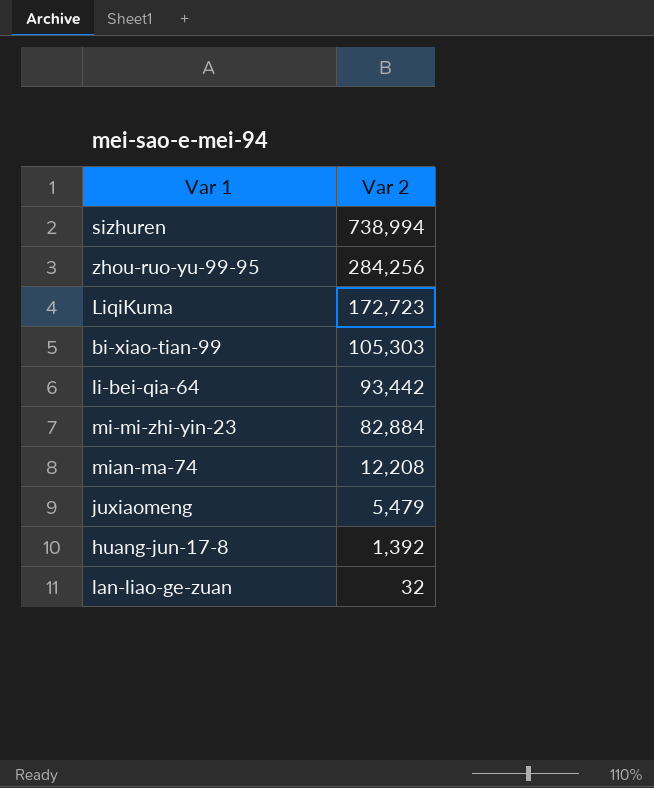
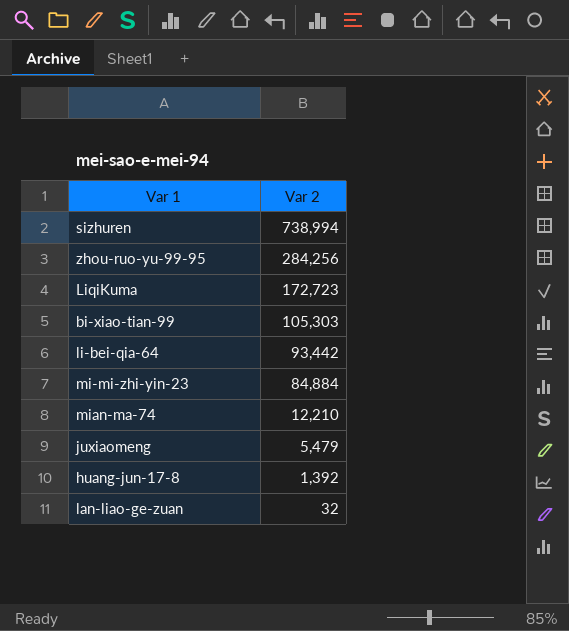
mi-mi-zhi-yin-23 | Var 2: 82,884 -> 84,884
mian-ma-74 | Var 2: 12,208 -> 12,210

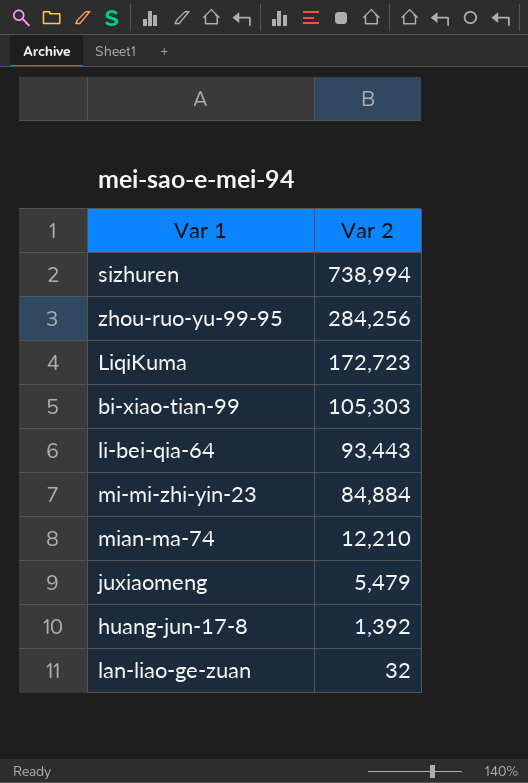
li-bei-qia-64 | Var 2: 93,442 -> 93,443

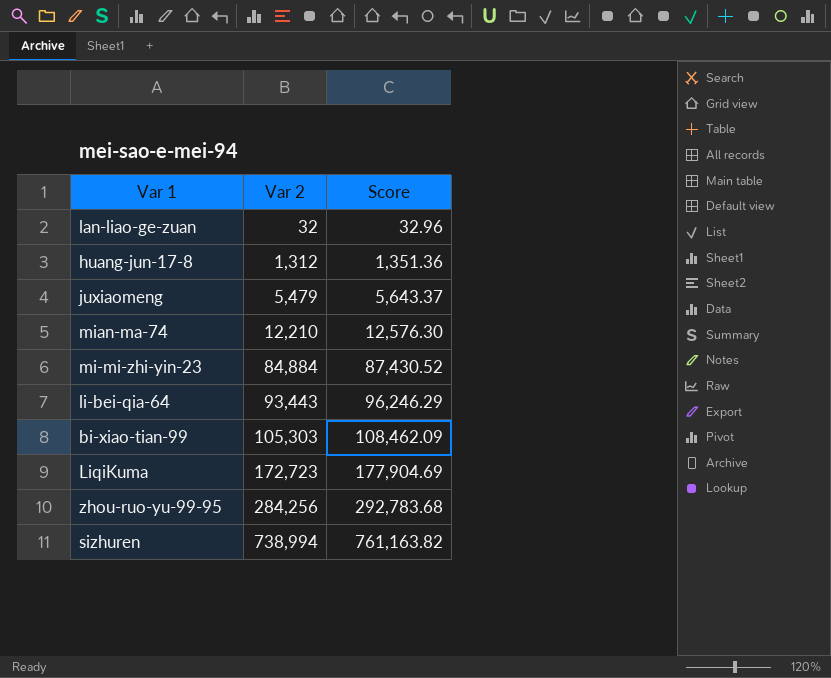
row order: Var 2 descending -> Var 2 ascending
column Score | formula: none -> [Var 2] * 1.03
huang-jun-17-8 | Var 2: 1,392 -> 1,312

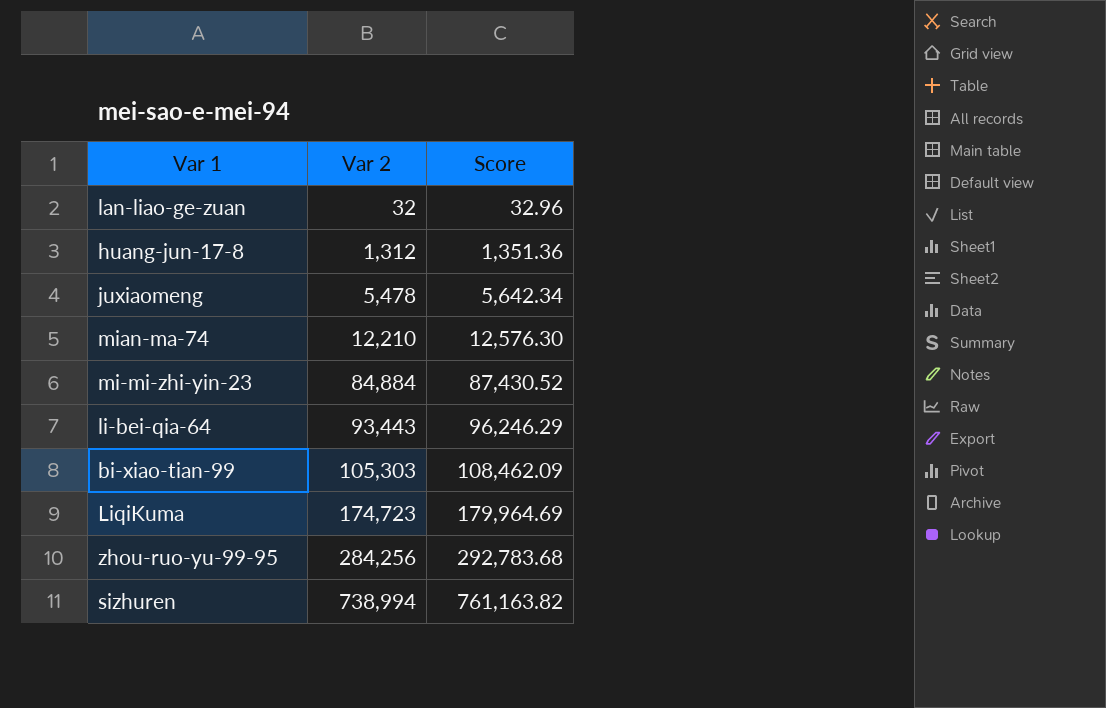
juxiaomeng | Var 2: 5,479 -> 5,478
juxiaomeng | Score: 5,643.37 -> 5,642.34
LiqiKuma | Var 2: 172,723 -> 174,723
LiqiKuma | Score: 177,904.69 -> 179,964.69

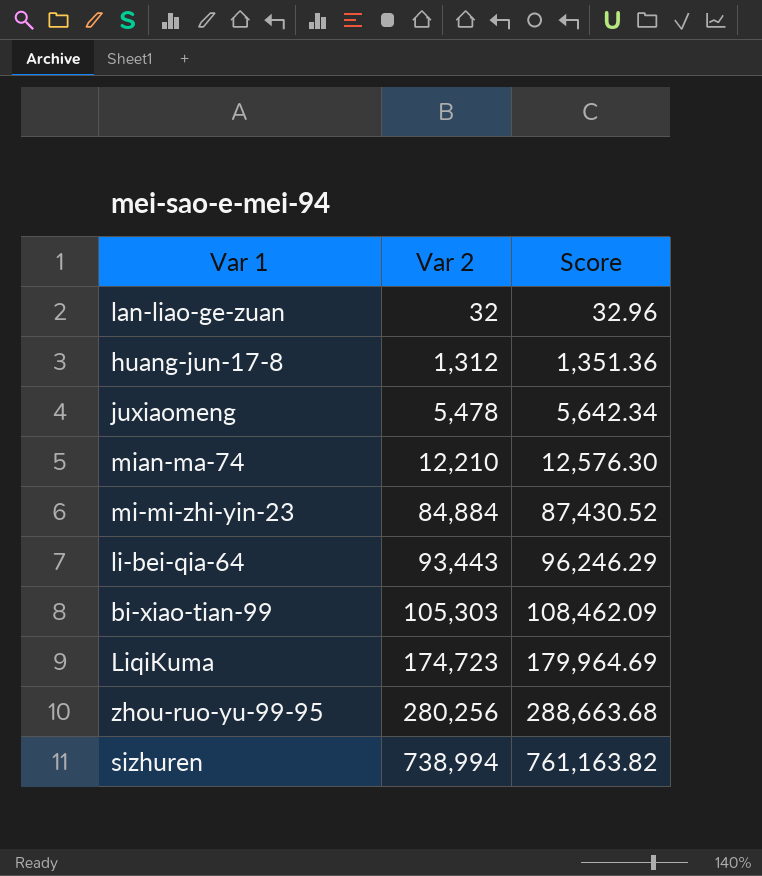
zhou-ruo-yu-99-95 | Var 2: 284,256 -> 280,256
zhou-ruo-yu-99-95 | Score: 292,783.68 -> 288,663.68

